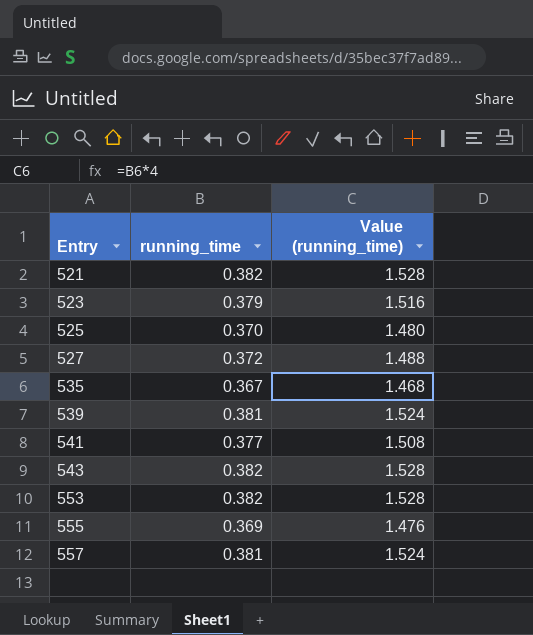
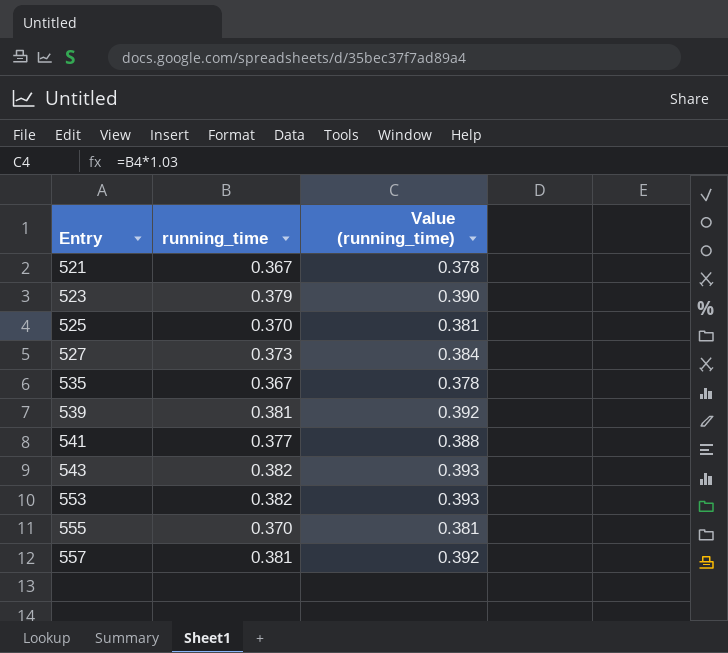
column Value (running_time) | formula: [running_time] * 4 -> [running_time] * 1.03
521 | running_time: 0.382 -> 0.367
527 | running_time: 0.372 -> 0.373
555 | running_time: 0.369 -> 0.370

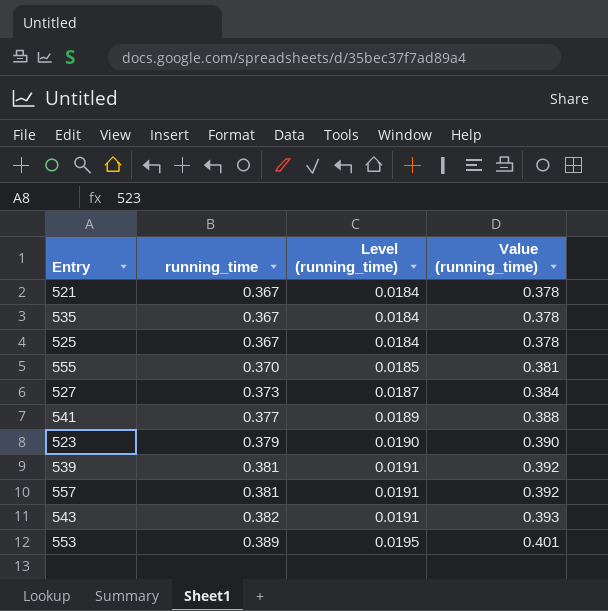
row order: Entry ascending -> running_time ascending
column Level (running_time) | formula: none -> [running_time] * 0.05
525 | running_time: 0.370 -> 0.367
525 | Value (running_time): 0.381 -> 0.378
553 | running_time: 0.382 -> 0.389
553 | Value (running_time): 0.393 -> 0.401

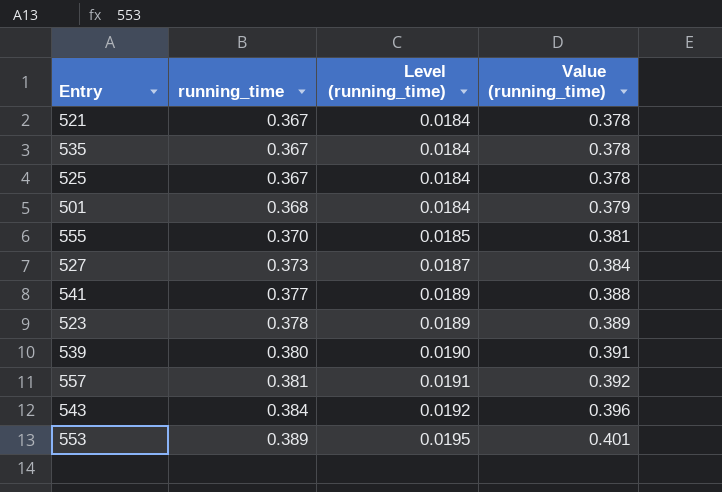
row 501: none -> 0.368 | 0.0184 | 0.379
523 | running_time: 0.379 -> 0.378
523 | Level (running_time): 0.0190 -> 0.0189
523 | Value (running_time): 0.390 -> 0.389
539 | running_time: 0.381 -> 0.380
539 | Level (running_time): 0.0191 -> 0.0190
539 | Value (running_time): 0.392 -> 0.391
543 | running_time: 0.382 -> 0.384
543 | Level (running_time): 0.0191 -> 0.0192
543 | Value (running_time): 0.393 -> 0.396

